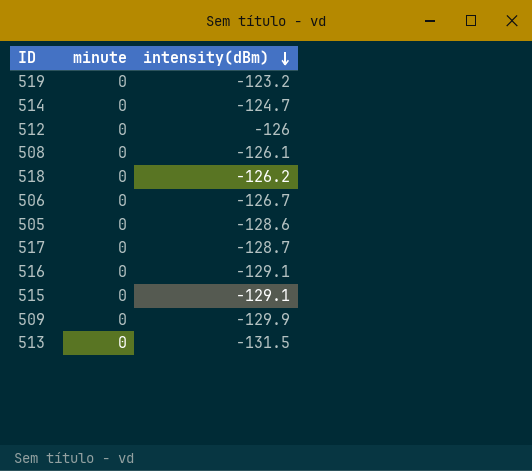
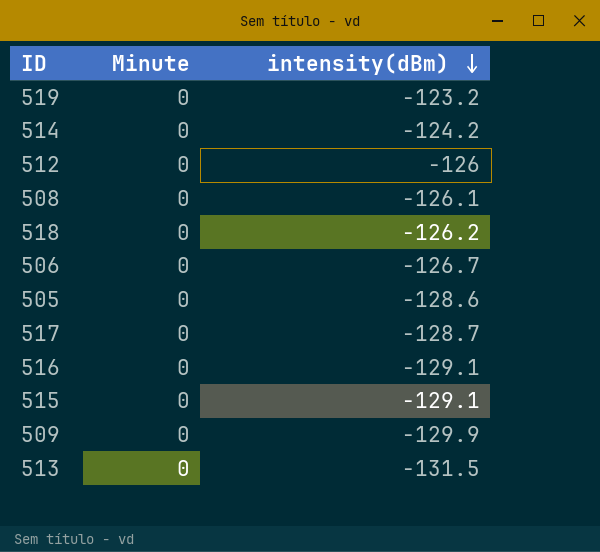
column name: minute -> Minute
514 | intensity(dBm): -124.7 -> -124.2

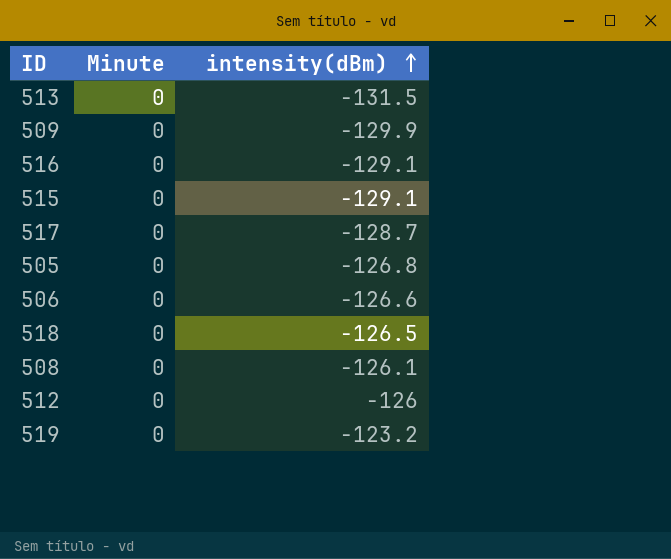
row order: intensity(dBm) descending -> intensity(dBm) ascending
row 514: 0 | -124.2 -> none
505 | intensity(dBm): -128.6 -> -126.8
506 | intensity(dBm): -126.7 -> -126.6
518 | intensity(dBm): -126.2 -> -126.5

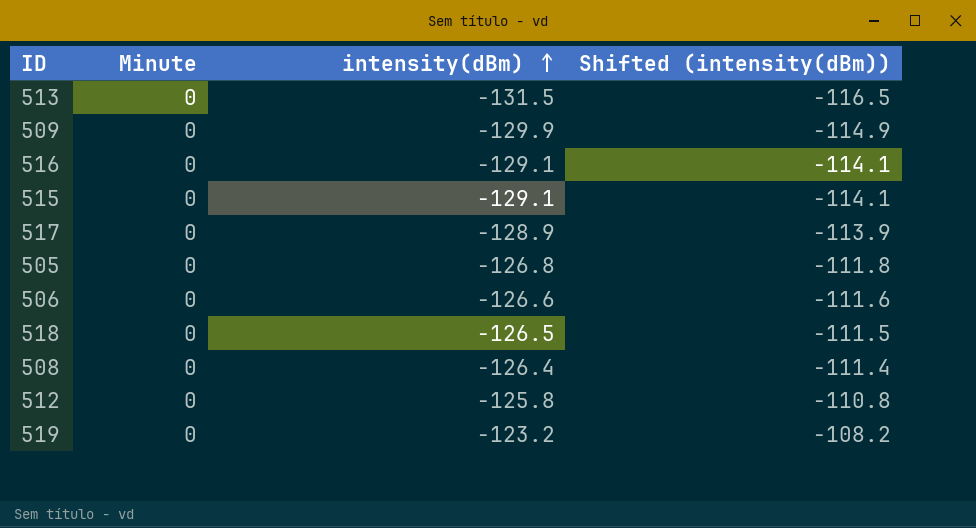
column Shifted (intensity(dBm)) | formula: none -> [intensity(dBm)] + 15
517 | intensity(dBm): -128.7 -> -128.9
508 | intensity(dBm): -126.1 -> -126.4
512 | intensity(dBm): -126 -> -125.8

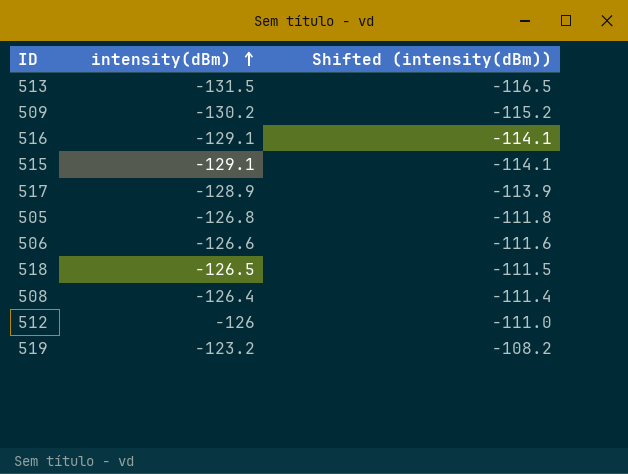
column Minute | position: 2 -> none
509 | intensity(dBm): -129.9 -> -130.2
509 | Shifted (intensity(dBm)): -114.9 -> -115.2
512 | intensity(dBm): -125.8 -> -126
512 | Shifted (intensity(dBm)): -110.8 -> -111.0

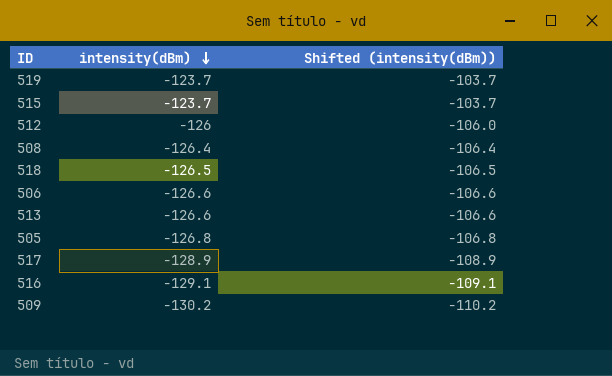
row order: intensity(dBm) ascending -> intensity(dBm) descending
column Shifted (intensity(dBm)) | formula: [intensity(dBm)] + 15 -> [intensity(dBm)] + 20
519 | intensity(dBm): -123.2 -> -123.7
515 | intensity(dBm): -129.1 -> -123.7
513 | intensity(dBm): -131.5 -> -126.6

